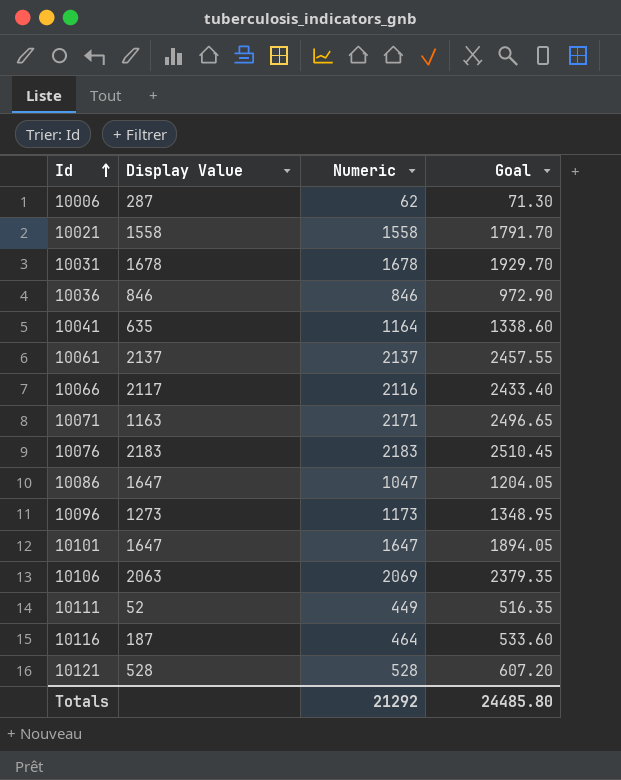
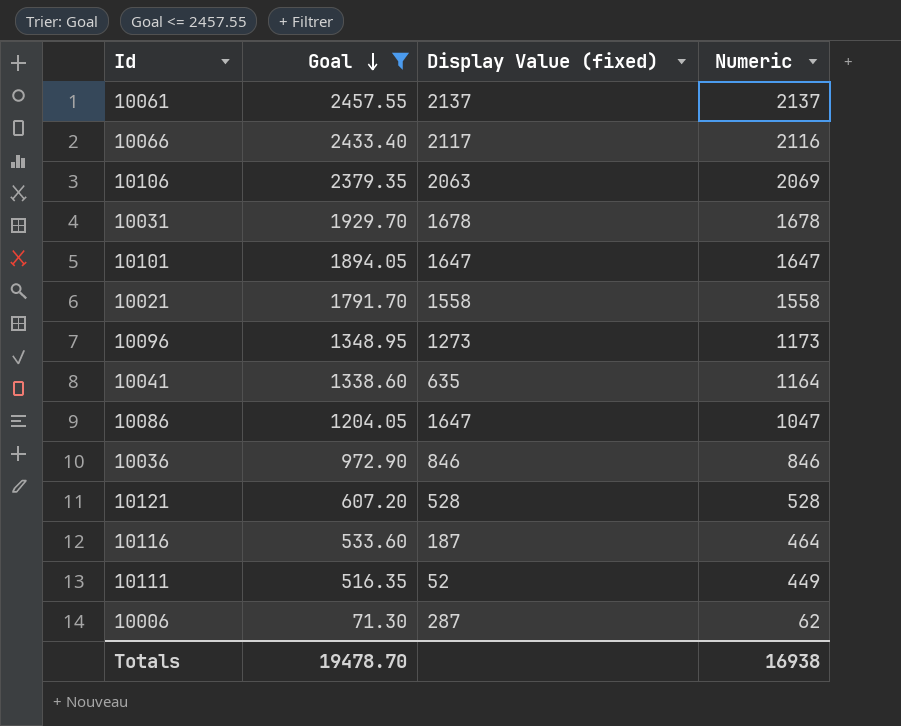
filter: none -> Goal <= 2457.55
row order: Id ascending -> Goal descending
column Goal | position: 4 -> 2
column name: Display Value -> Display Value (fixed)
Totals | Goal: 24485.80 -> 19478.70
Totals | Numeric: 21292 -> 16938

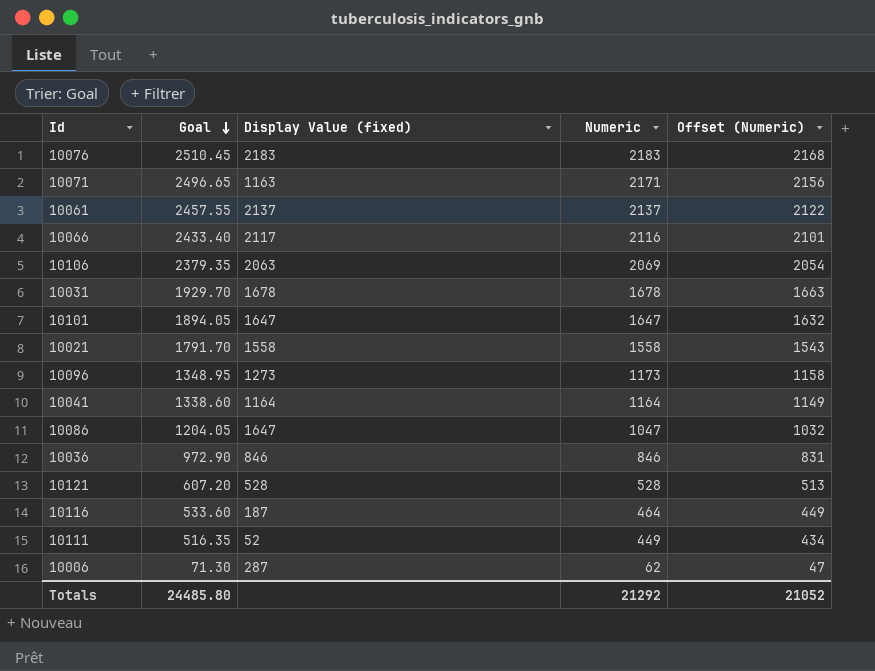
filter: Goal <= 2457.55 -> none
column Offset (Numeric) | formula: none -> [Numeric] - 15
10041 | Display Value (fixed): 635 -> 1164
Totals | Goal: 19478.70 -> 24485.80
Totals | Numeric: 16938 -> 21292

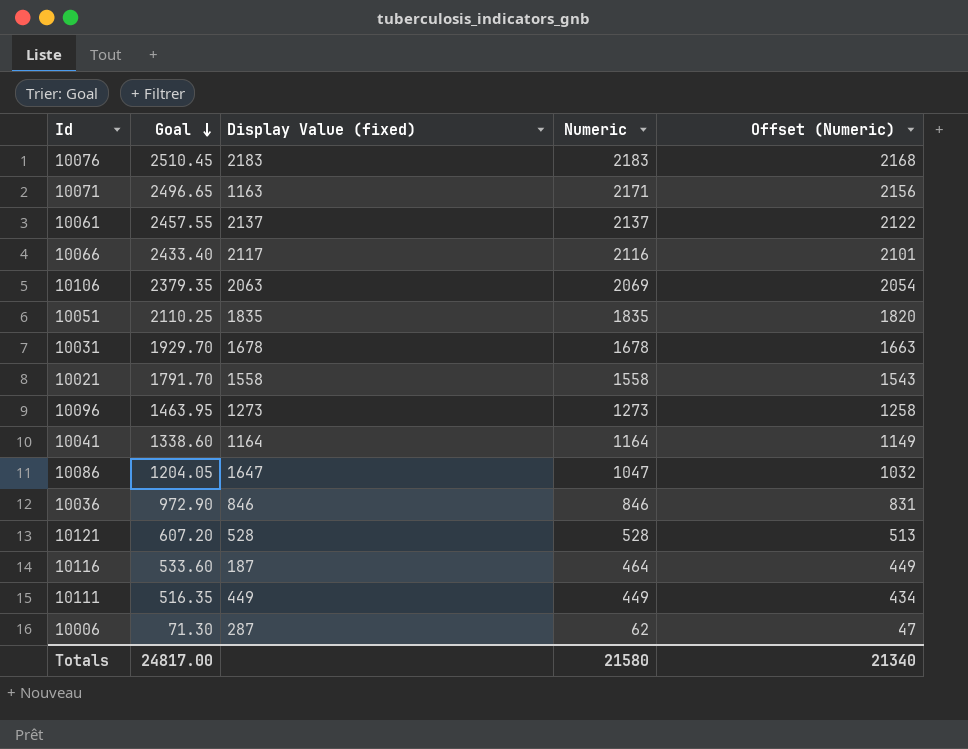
row 10101: 1894.05 | 1647 | 1647 | 1632 -> none
row 10051: none -> 2110.25 | 1835 | 1835 | 1820
10096 | Goal: 1348.95 -> 1463.95
10096 | Numeric: 1173 -> 1273
10096 | Offset (Numeric): 1158 -> 1258
10111 | Display Value (fixed): 52 -> 449
Totals | Goal: 24485.80 -> 24817.00
Totals | Numeric: 21292 -> 21580
Totals | Offset (Numeric): 21052 -> 21340

